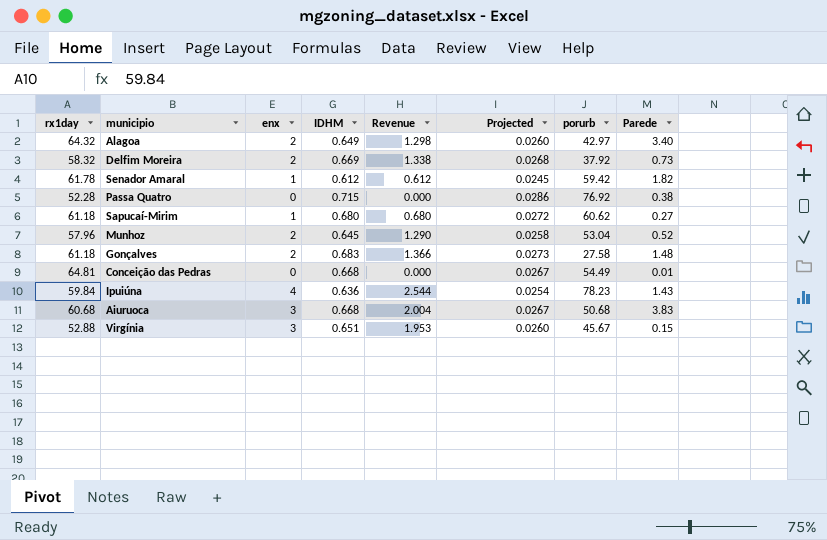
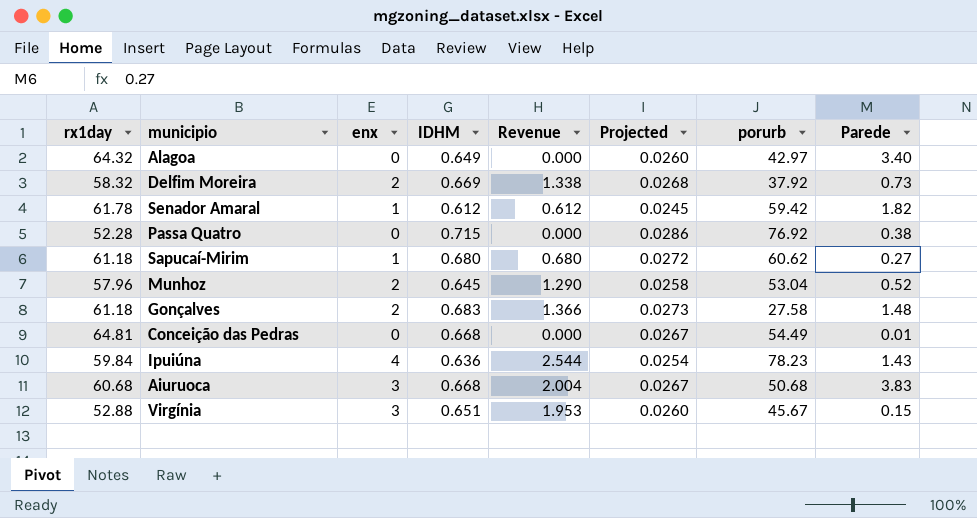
Alagoa | enx: 2 -> 0
Alagoa | Revenue: 1.298 -> 0.000

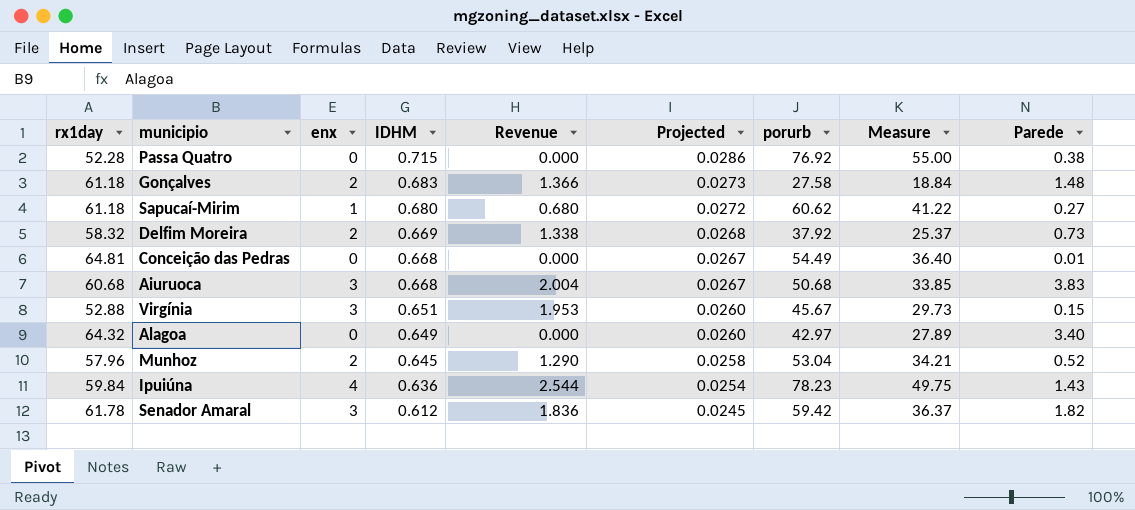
row order: none -> IDHM descending
column Measure | formula: none -> [IDHM] * [porurb]
Senador Amaral | enx: 1 -> 3
Senador Amaral | Revenue: 0.612 -> 1.836

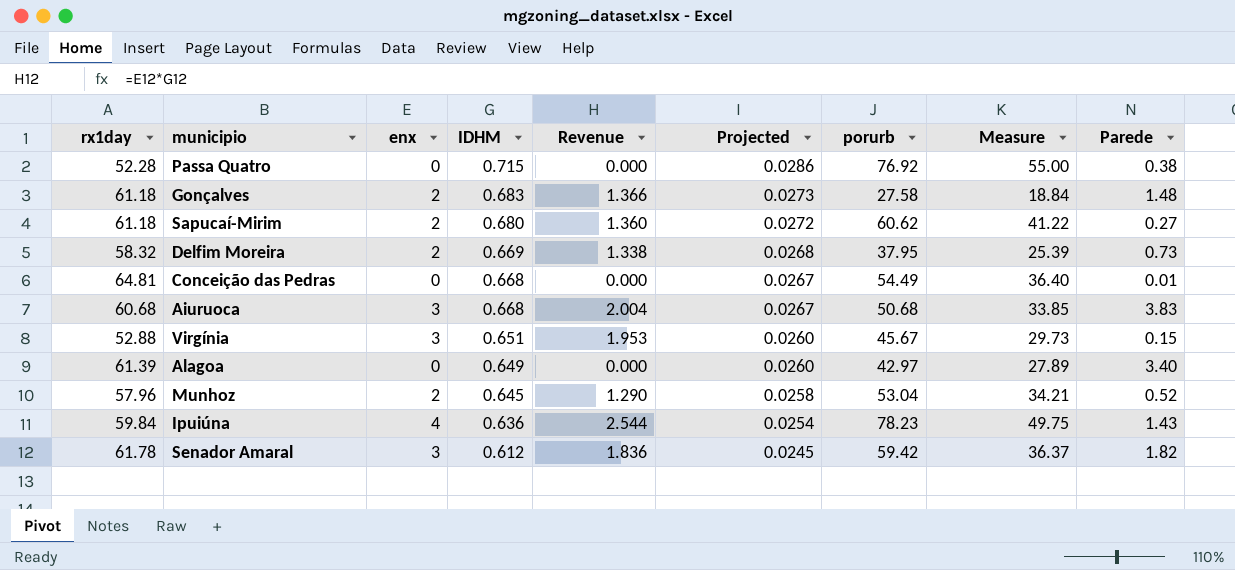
Sapucaí-Mirim | enx: 1 -> 2
Sapucaí-Mirim | Revenue: 0.680 -> 1.360
Delfim Moreira | porurb: 37.92 -> 37.95
Delfim Moreira | Measure: 25.37 -> 25.39
Alagoa | rx1day: 64.32 -> 61.39

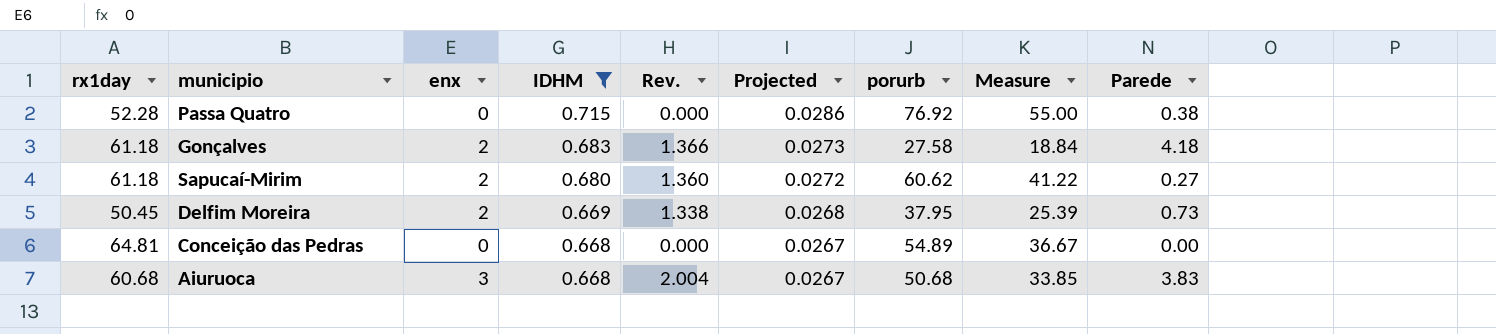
filter: none -> IDHM >= 0.668
column name: Revenue -> Rev.
Gonçalves | Parede: 1.48 -> 4.18
Delfim Moreira | rx1day: 58.32 -> 50.45
Conceição das Pedras | porurb: 54.49 -> 54.89
Conceição das Pedras | Measure: 36.40 -> 36.67
Conceição das Pedras | Parede: 0.01 -> 0.00

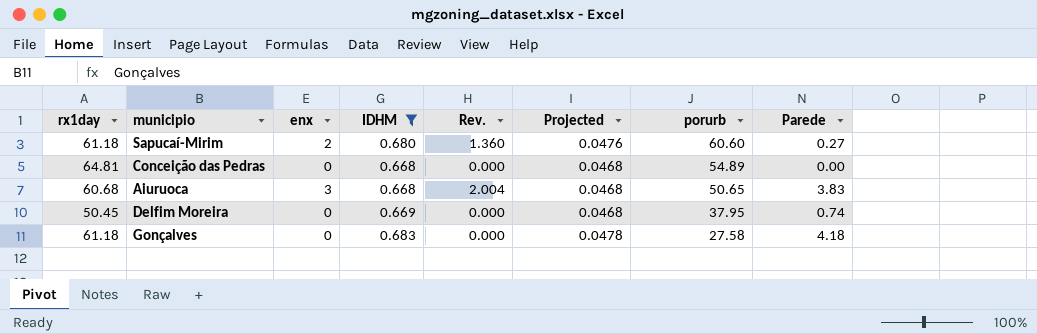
row order: IDHM descending -> porurb descending
column Measure | formula: [IDHM] * [porurb] -> none
column Projected | formula: [IDHM] * 0.04 -> [IDHM] * 0.07
row Passa Quatro: 52.28 | 0 | 0.715 | 0.000 | 0.0286 | 76.92 | 55.00 | 0.38 -> none
Sapucaí-Mirim | porurb: 60.62 -> 60.60
Aiuruoca | porurb: 50.68 -> 50.65
Delfim Moreira | enx: 2 -> 0
Delfim Moreira | Rev.: 1.338 -> 0.000
Delfim Moreira | Parede: 0.73 -> 0.74
Gonçalves | enx: 2 -> 0
Gonçalves | Rev.: 1.366 -> 0.000

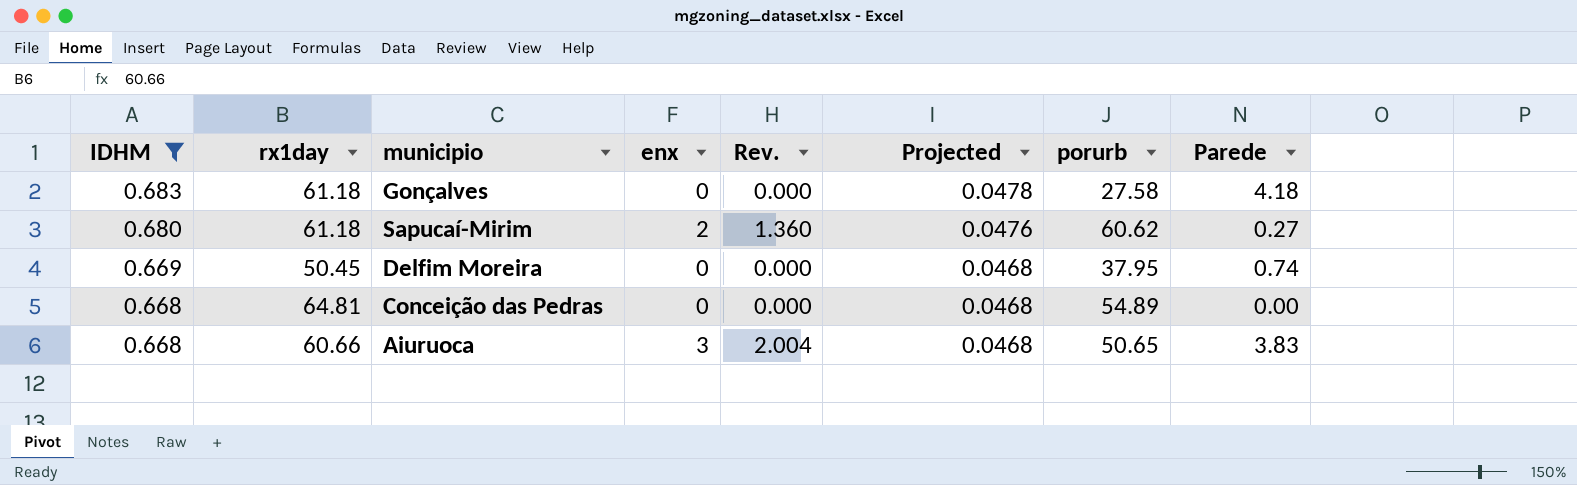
row order: porurb descending -> IDHM descending
column IDHM | position: 4 -> 1
Sapucaí-Mirim | porurb: 60.60 -> 60.62
Aiuruoca | rx1day: 60.68 -> 60.66

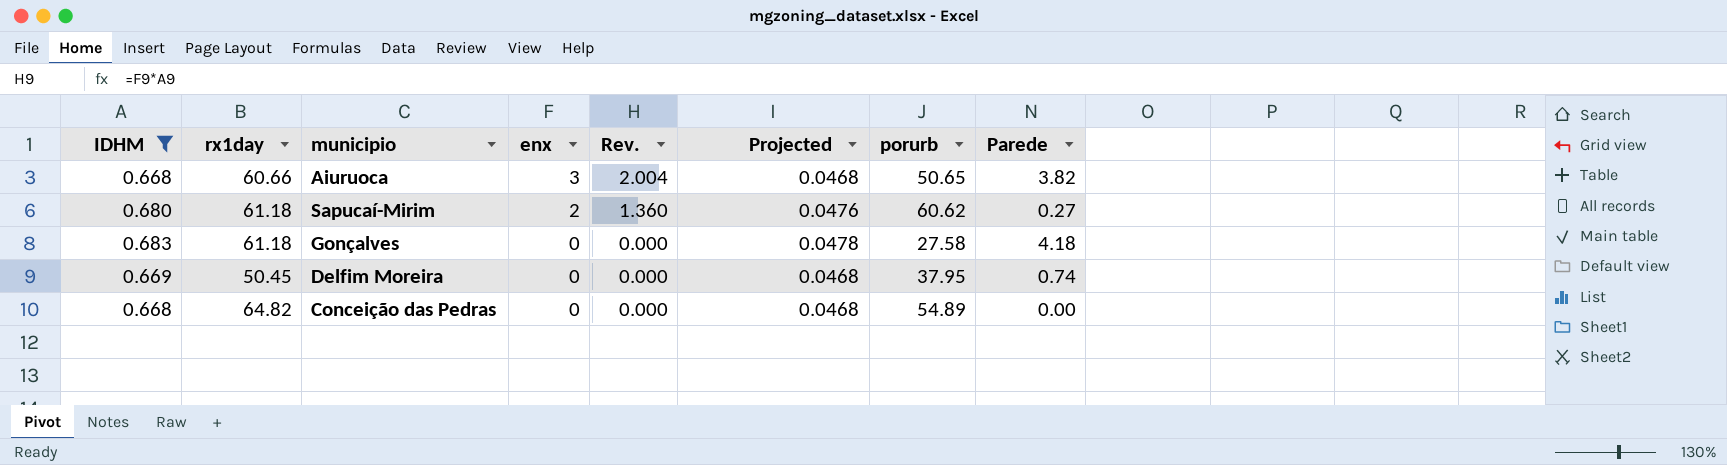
row order: IDHM descending -> enx descending
Aiuruoca | Parede: 3.83 -> 3.82
Conceição das Pedras | rx1day: 64.81 -> 64.82

